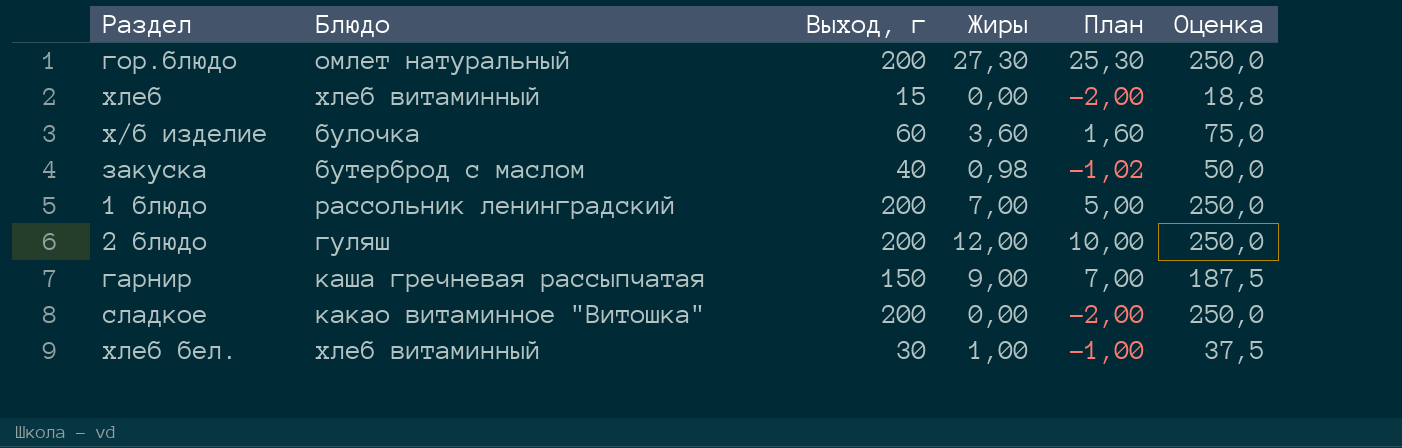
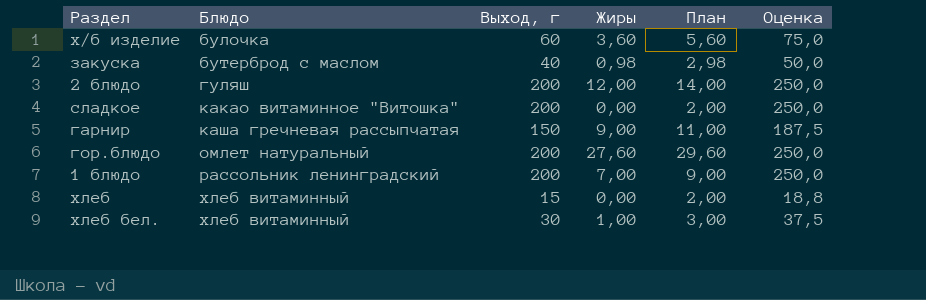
row order: none -> Блюдо ascending
column План | formula: [Жиры] - 2 -> [Жиры] + 2
гор.блюдо | Жиры: 27,30 -> 27,60

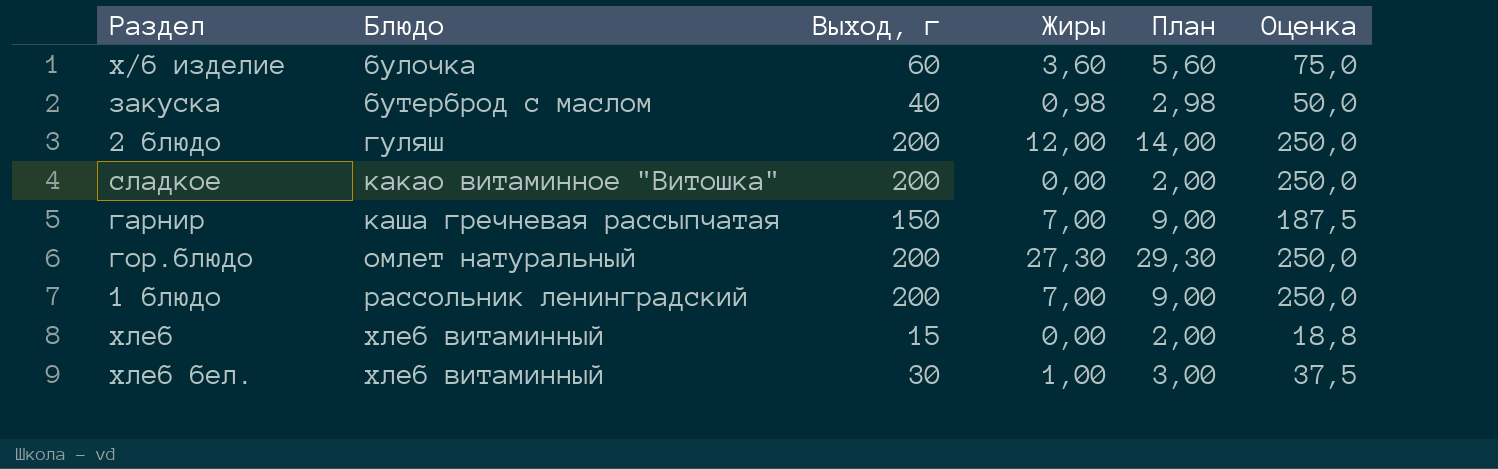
гарнир | Жиры: 9,00 -> 7,00
гарнир | План: 11,00 -> 9,00
гор.блюдо | Жиры: 27,60 -> 27,30
гор.блюдо | План: 29,60 -> 29,30

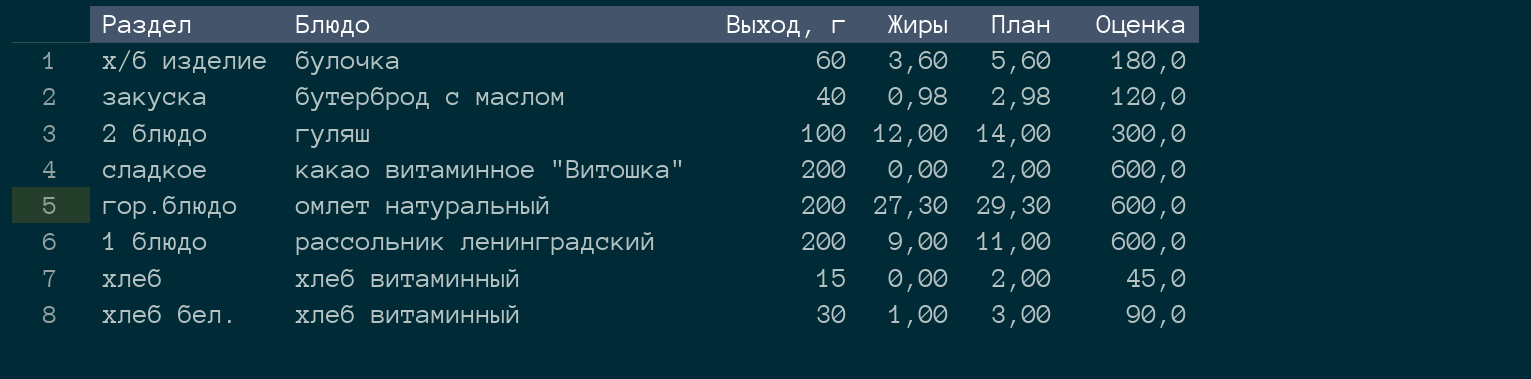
column Оценка | formula: [Выход, г] * 1,25 -> [Выход, г] * 3
row гарнир: каша гречневая рассыпчатая | 150 | 7,00 | 9,00 | 187,5 -> none
2 блюдо | Выход, г: 200 -> 100
1 блюдо | Жиры: 7,00 -> 9,00
1 блюдо | План: 9,00 -> 11,00

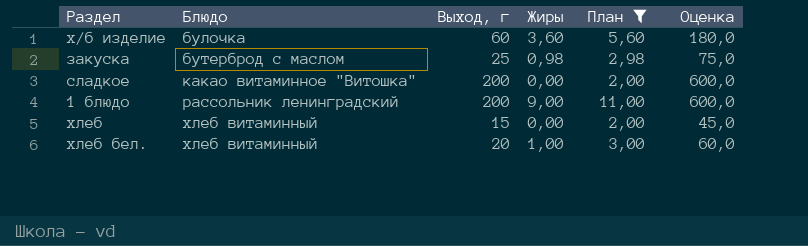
filter: none -> План <= 11,00
закуска | Выход, г: 40 -> 25
закуска | Оценка: 120,0 -> 75,0
хлеб бел. | Выход, г: 30 -> 20
хлеб бел. | Оценка: 90,0 -> 60,0

